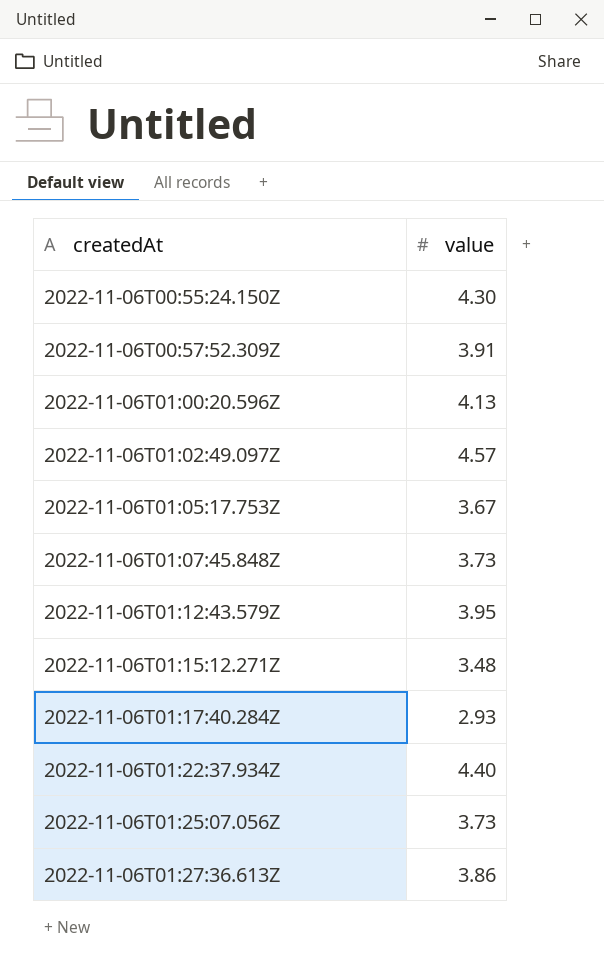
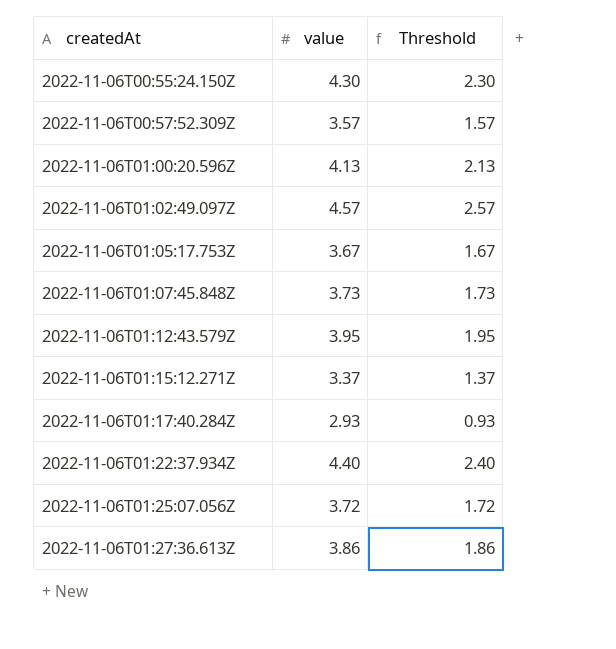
column Threshold | formula: none -> [value] - 2
2022-11-06T00:57:52.309Z | value: 3.91 -> 3.57
2022-11-06T01:15:12.271Z | value: 3.48 -> 3.37
2022-11-06T01:25:07.056Z | value: 3.73 -> 3.72

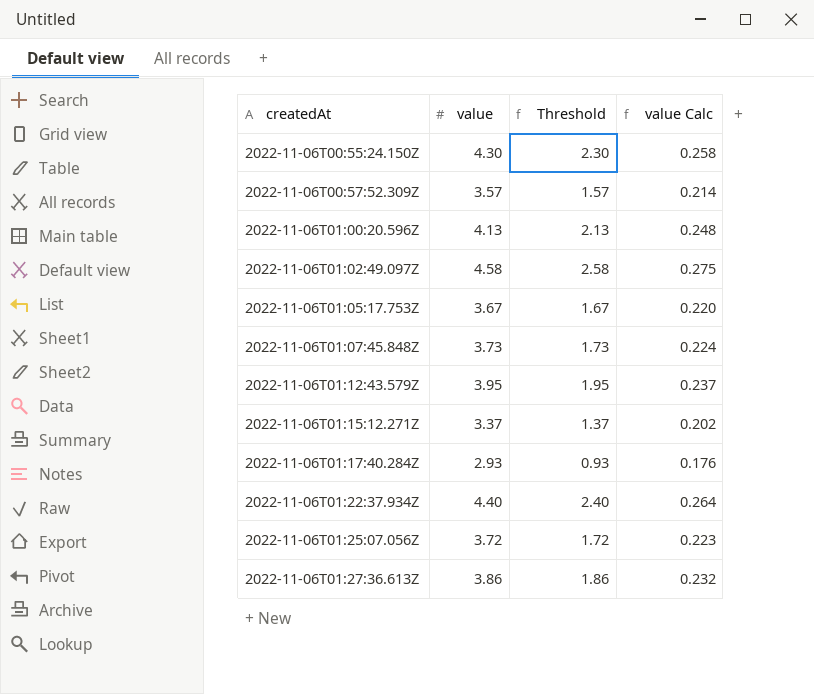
column value Calc | formula: none -> [value] * 0.06
2022-11-06T01:02:49.097Z | value: 4.57 -> 4.58
2022-11-06T01:02:49.097Z | Threshold: 2.57 -> 2.58

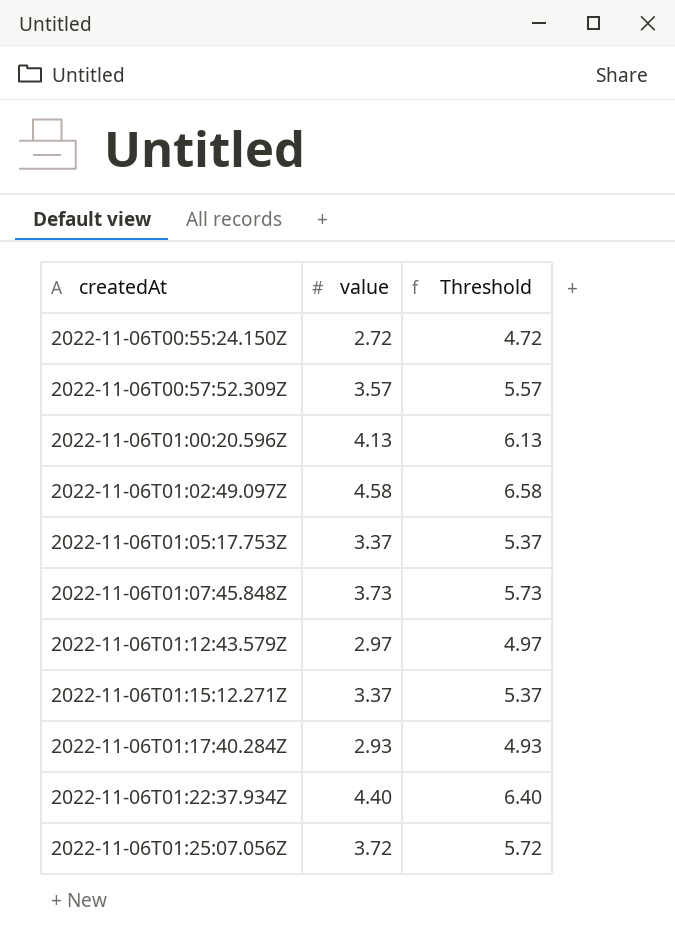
column value Calc | formula: [value] * 0.06 -> none
column Threshold | formula: [value] - 2 -> [value] + 2
row 2022-11-06T01:27:36.613Z: 3.86 | 1.86 | 0.232 -> none
2022-11-06T00:55:24.150Z | value: 4.30 -> 2.72
2022-11-06T01:05:17.753Z | value: 3.67 -> 3.37
2022-11-06T01:12:43.579Z | value: 3.95 -> 2.97

